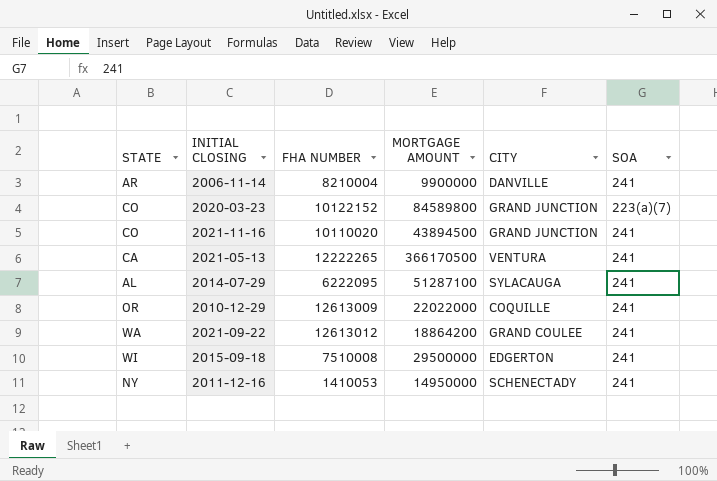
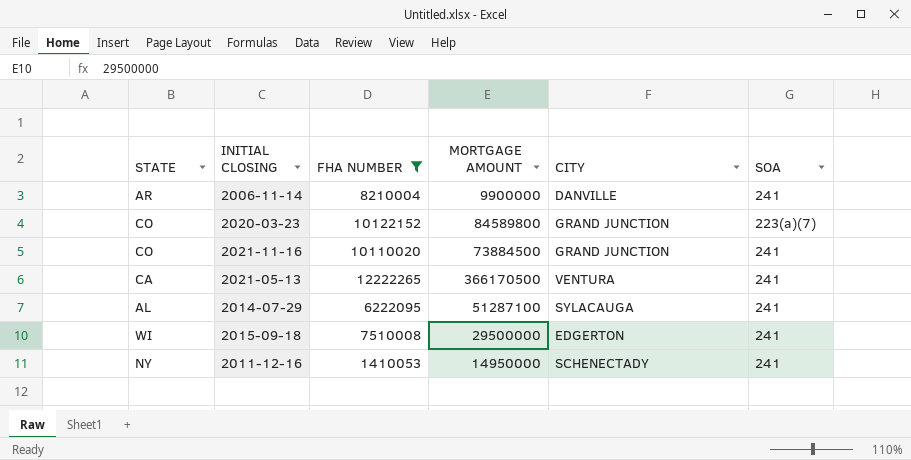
filter: none -> FHA NUMBER <= 12222265
2021-11-16 | MORTGAGE AMOUNT: 43894500 -> 73884500

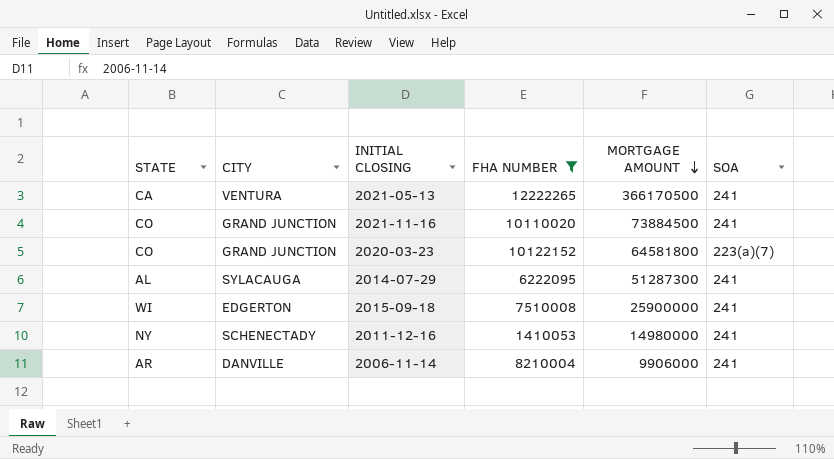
row order: none -> MORTGAGE AMOUNT descending
column CITY | position: 5 -> 2
2020-03-23 | MORTGAGE AMOUNT: 84589800 -> 64581800
2014-07-29 | MORTGAGE AMOUNT: 51287100 -> 51287300
2015-09-18 | MORTGAGE AMOUNT: 29500000 -> 25900000
2011-12-16 | MORTGAGE AMOUNT: 14950000 -> 14980000
2006-11-14 | MORTGAGE AMOUNT: 9900000 -> 9906000

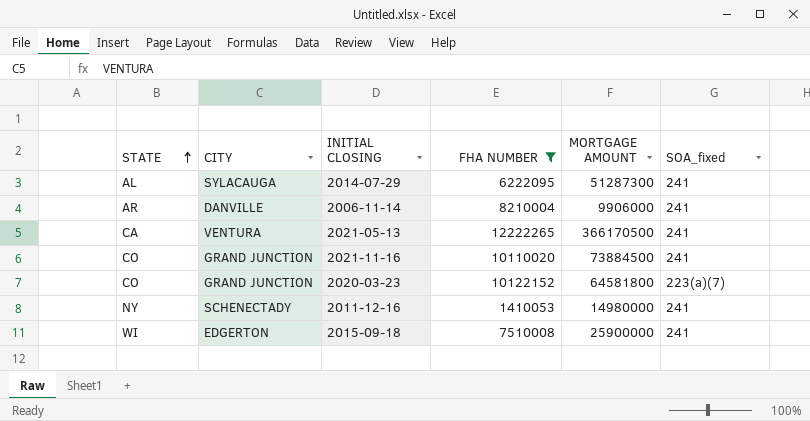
row order: MORTGAGE AMOUNT descending -> STATE ascending
column name: SOA -> SOA_fixed

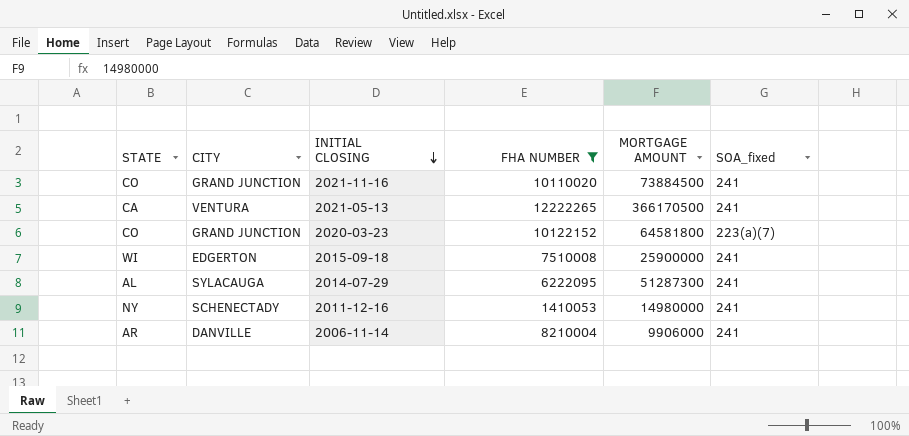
row order: STATE ascending -> INITIAL CLOSING descending

